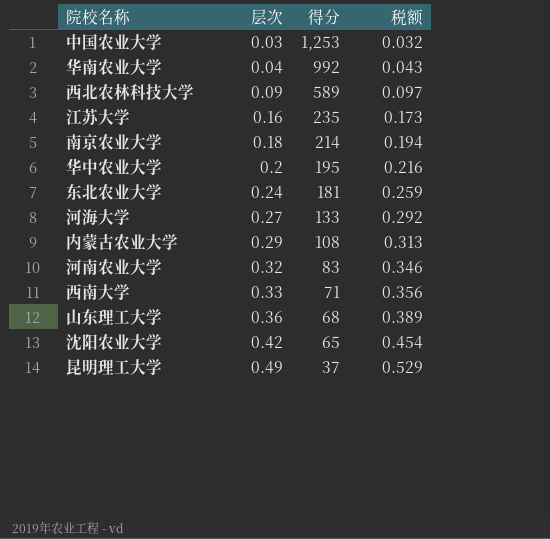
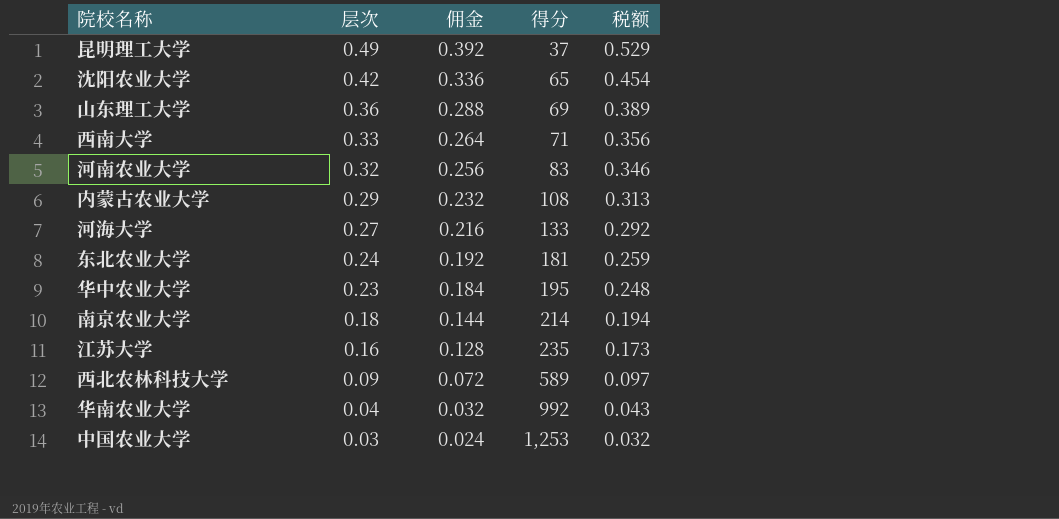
row order: 层次 ascending -> 层次 descending
column 佣金 | formula: none -> [层次] * 0.8
山东理工大学 | 得分: 68 -> 69
华中农业大学 | 层次: 0.2 -> 0.23
华中农业大学 | 税额: 0.216 -> 0.248

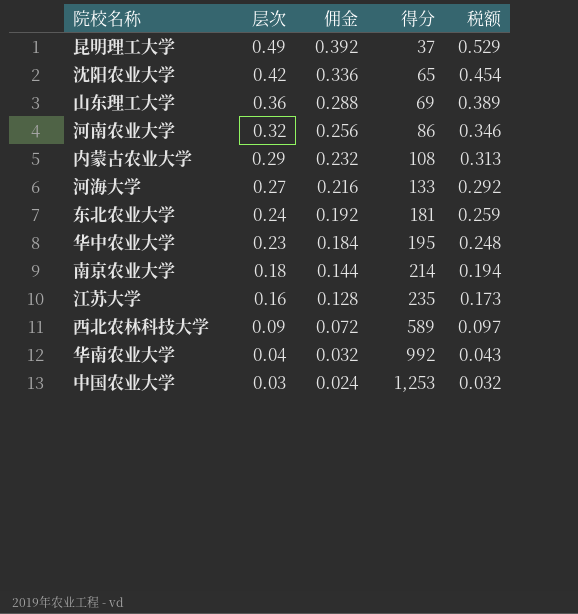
row 西南大学: 0.33 | 0.264 | 71 | 0.356 -> none
河南农业大学 | 得分: 83 -> 86

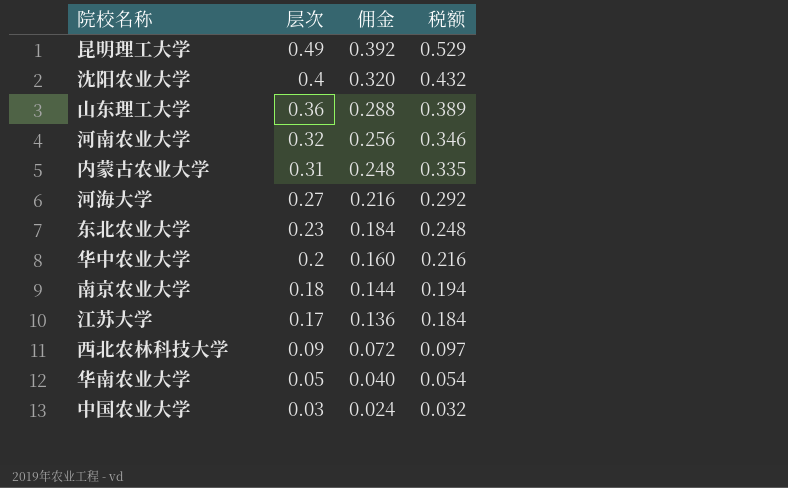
column 得分 | position: 4 -> none
沈阳农业大学 | 层次: 0.42 -> 0.4
沈阳农业大学 | 佣金: 0.336 -> 0.320
沈阳农业大学 | 税额: 0.454 -> 0.432
内蒙古农业大学 | 层次: 0.29 -> 0.31
内蒙古农业大学 | 佣金: 0.232 -> 0.248
内蒙古农业大学 | 税额: 0.313 -> 0.335
东北农业大学 | 层次: 0.24 -> 0.23
东北农业大学 | 佣金: 0.192 -> 0.184
东北农业大学 | 税额: 0.259 -> 0.248
华中农业大学 | 层次: 0.23 -> 0.2
华中农业大学 | 佣金: 0.184 -> 0.160
华中农业大学 | 税额: 0.248 -> 0.216
江苏大学 | 层次: 0.16 -> 0.17
江苏大学 | 佣金: 0.128 -> 0.136
江苏大学 | 税额: 0.173 -> 0.184
华南农业大学 | 层次: 0.04 -> 0.05
华南农业大学 | 佣金: 0.032 -> 0.040
华南农业大学 | 税额: 0.043 -> 0.054

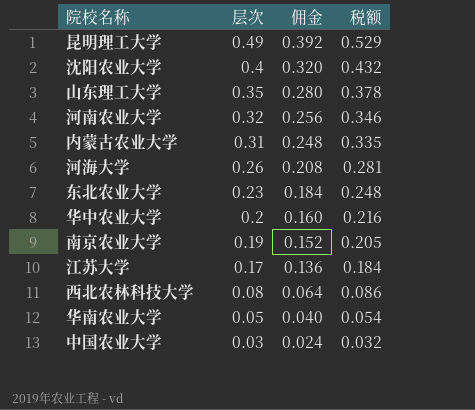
山东理工大学 | 层次: 0.36 -> 0.35
山东理工大学 | 佣金: 0.288 -> 0.280
山东理工大学 | 税额: 0.389 -> 0.378
河海大学 | 层次: 0.27 -> 0.26
河海大学 | 佣金: 0.216 -> 0.208
河海大学 | 税额: 0.292 -> 0.281
南京农业大学 | 层次: 0.18 -> 0.19
南京农业大学 | 佣金: 0.144 -> 0.152
南京农业大学 | 税额: 0.194 -> 0.205
西北农林科技大学 | 层次: 0.09 -> 0.08
西北农林科技大学 | 佣金: 0.072 -> 0.064
西北农林科技大学 | 税额: 0.097 -> 0.086

